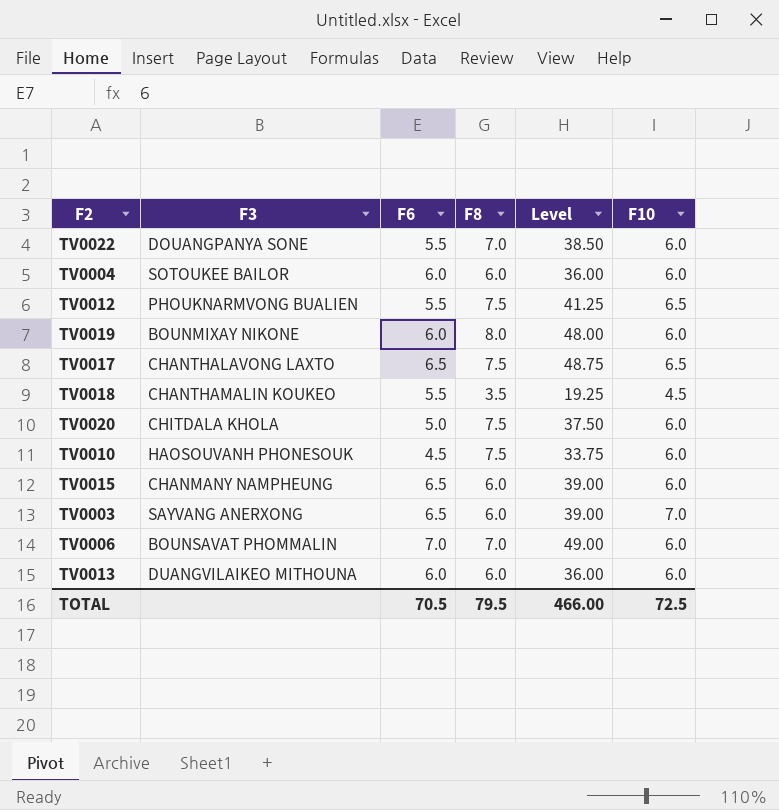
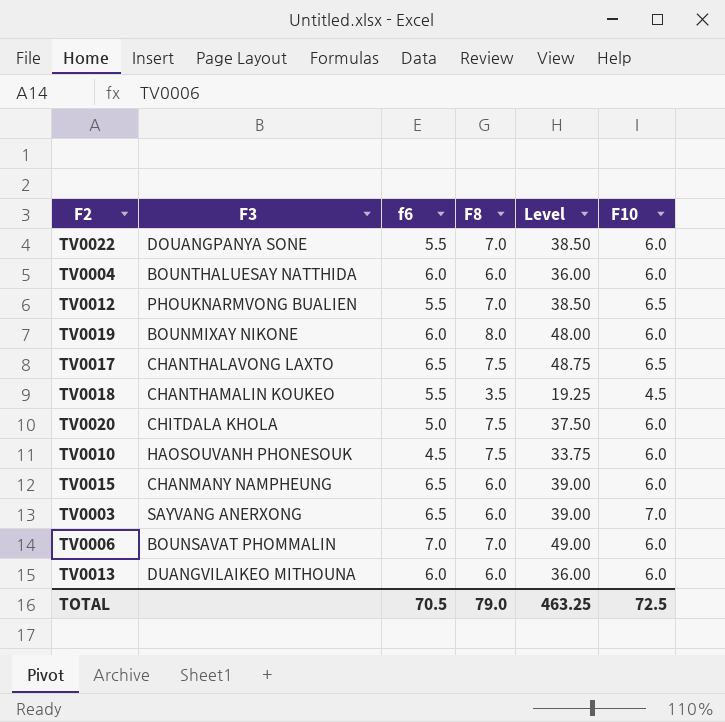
column name: F6 -> f6
TV0004 | F3: SOTOUKEE BAILOR -> BOUNTHALUESAY NATTHIDA
TV0012 | F8: 7.5 -> 7.0
TV0012 | Level: 41.25 -> 38.50
TOTAL | F8: 79.5 -> 79.0
TOTAL | Level: 466.00 -> 463.25

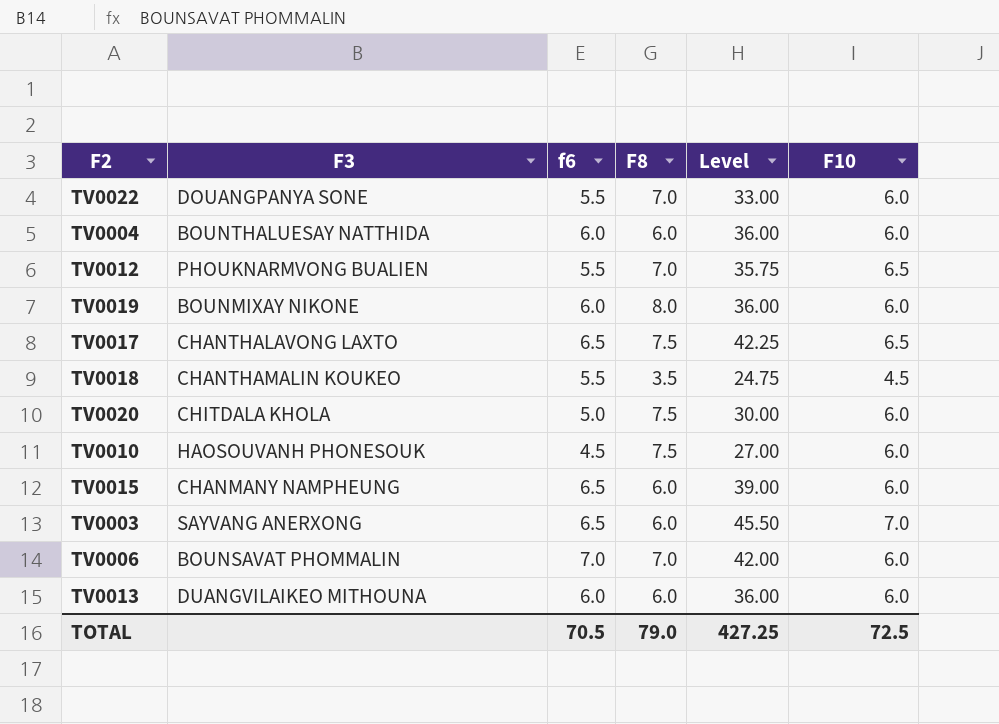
column Level | formula: [f6] * [F8] -> [f6] * [F10]
TOTAL | Level: 463.25 -> 427.25

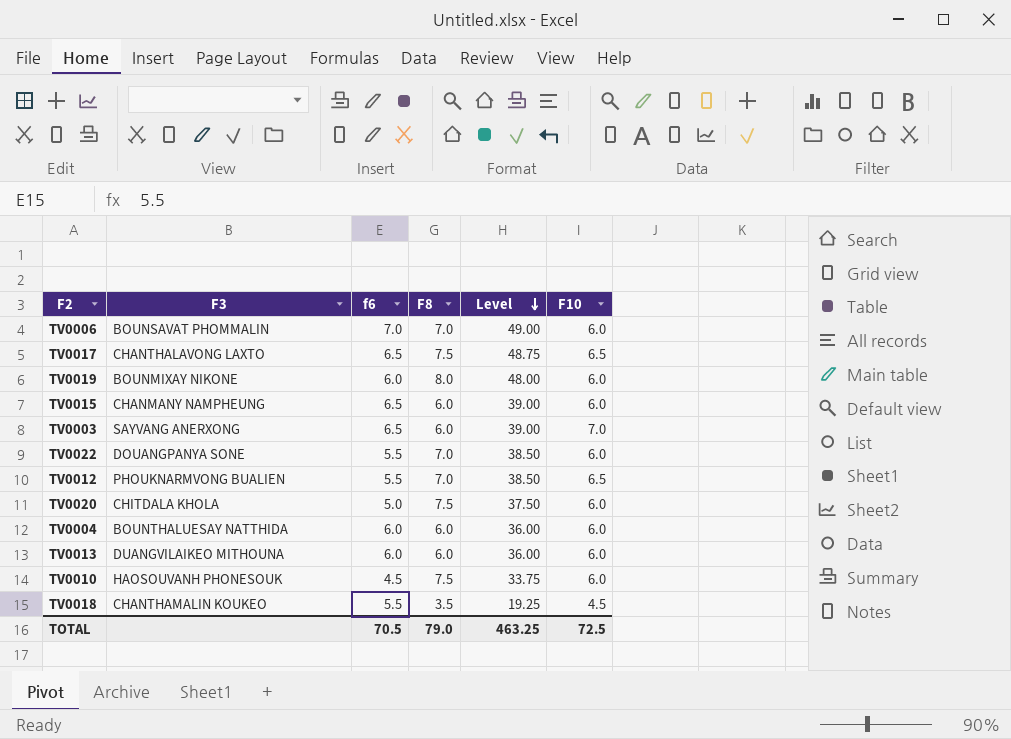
row order: none -> Level descending
column Level | formula: [f6] * [F10] -> [f6] * [F8]
TOTAL | Level: 427.25 -> 463.25

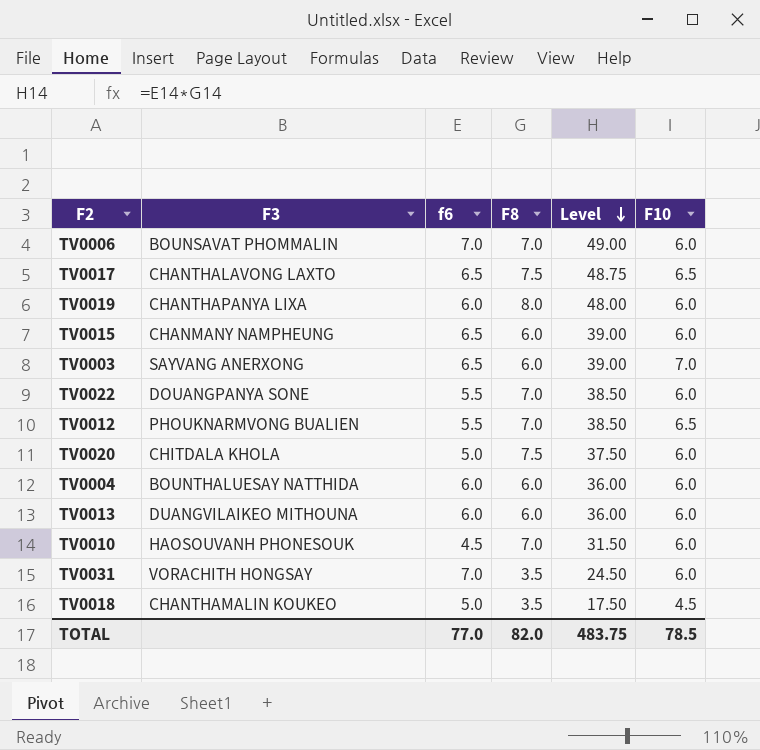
TV0019 | F3: BOUNMIXAY NIKONE -> CHANTHAPANYA LIXA
TV0010 | F8: 7.5 -> 7.0
TV0010 | Level: 33.75 -> 31.50
row TV0031: none -> VORACHITH HONGSAY | 7.0 | 3.5 | 24.50 | 6.0
TV0018 | f6: 5.5 -> 5.0
TV0018 | Level: 19.25 -> 17.50
TOTAL | f6: 70.5 -> 77.0
TOTAL | F8: 79.0 -> 82.0
TOTAL | Level: 463.25 -> 483.75
TOTAL | F10: 72.5 -> 78.5

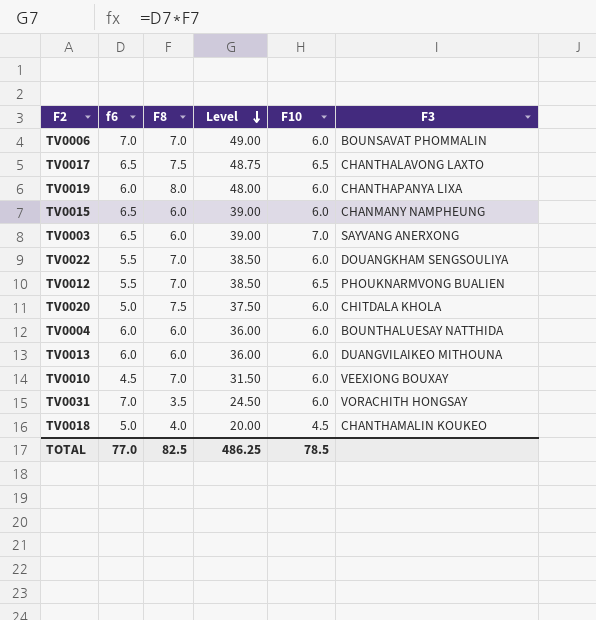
column F3 | position: 2 -> 6
TV0022 | F3: DOUANGPANYA SONE -> DOUANGKHAM SENGSOULIYA
TV0010 | F3: HAOSOUVANH PHONESOUK -> VEEXIONG BOUXAY
TV0018 | F8: 3.5 -> 4.0
TV0018 | Level: 17.50 -> 20.00
TOTAL | F8: 82.0 -> 82.5
TOTAL | Level: 483.75 -> 486.25

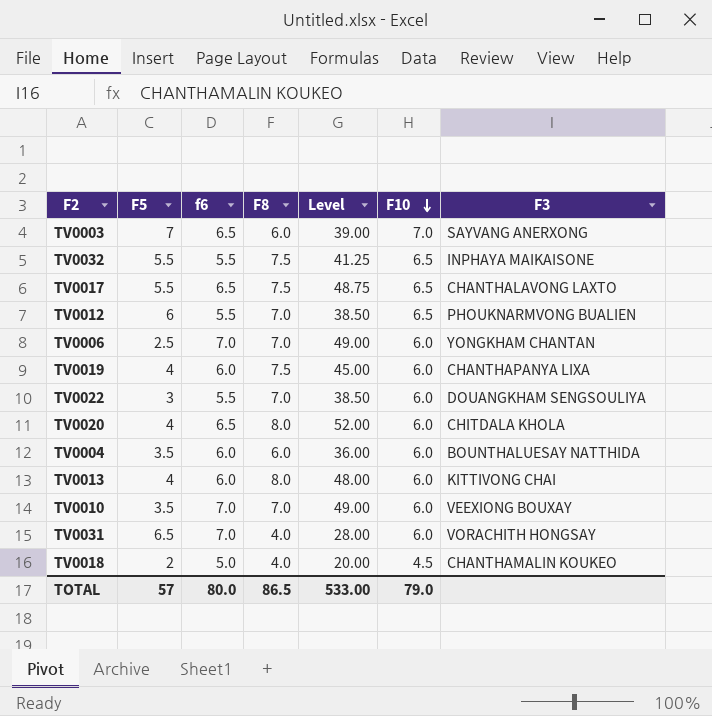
row order: Level descending -> F10 descending
column F5 | position: none -> 2
row TV0015: 6.5 | 6.0 | 39.00 | 6.0 | CHANMANY NAMPHEUNG -> none
row TV0032: none -> 5.5 | 5.5 | 7.5 | 41.25 | 6.5 | INPHAYA MAIKAISONE
TV0006 | F3: BOUNSAVAT PHOMMALIN -> YONGKHAM CHANTAN
TV0019 | F8: 8.0 -> 7.5
TV0019 | Level: 48.00 -> 45.00
TV0020 | f6: 5.0 -> 6.5
TV0020 | F8: 7.5 -> 8.0
TV0020 | Level: 37.50 -> 52.00
TV0013 | F8: 6.0 -> 8.0
TV0013 | Level: 36.00 -> 48.00
TV0013 | F3: DUANGVILAIKEO MITHOUNA -> KITTIVONG CHAI
TV0010 | f6: 4.5 -> 7.0
TV0010 | Level: 31.50 -> 49.00
TV0031 | F8: 3.5 -> 4.0
TV0031 | Level: 24.50 -> 28.00
TOTAL | f6: 77.0 -> 80.0
TOTAL | F8: 82.5 -> 86.5
TOTAL | Level: 486.25 -> 533.00
TOTAL | F10: 78.5 -> 79.0

